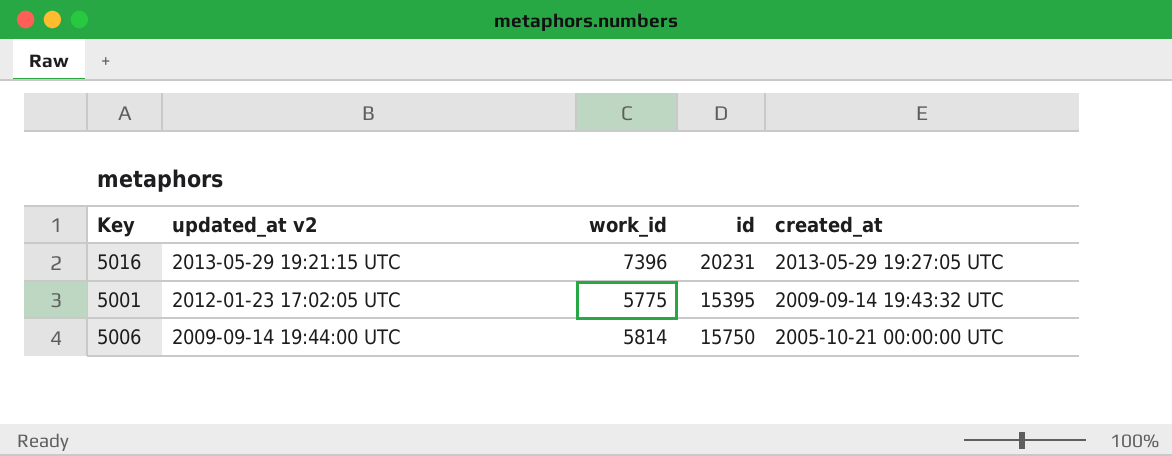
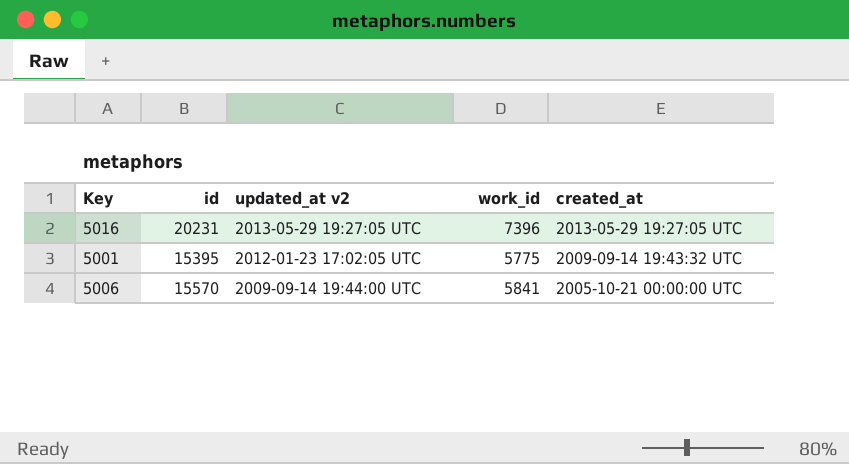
column id | position: 4 -> 2
5016 | updated_at v2: 2013-05-29 19:21:15 UTC -> 2013-05-29 19:27:05 UTC
5006 | id: 15750 -> 15570
5006 | work_id: 5814 -> 5841

